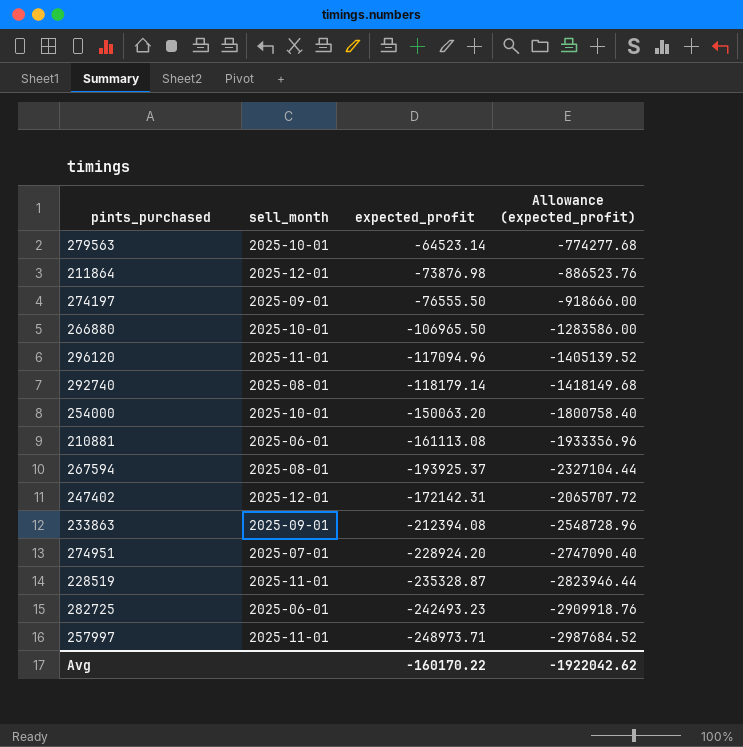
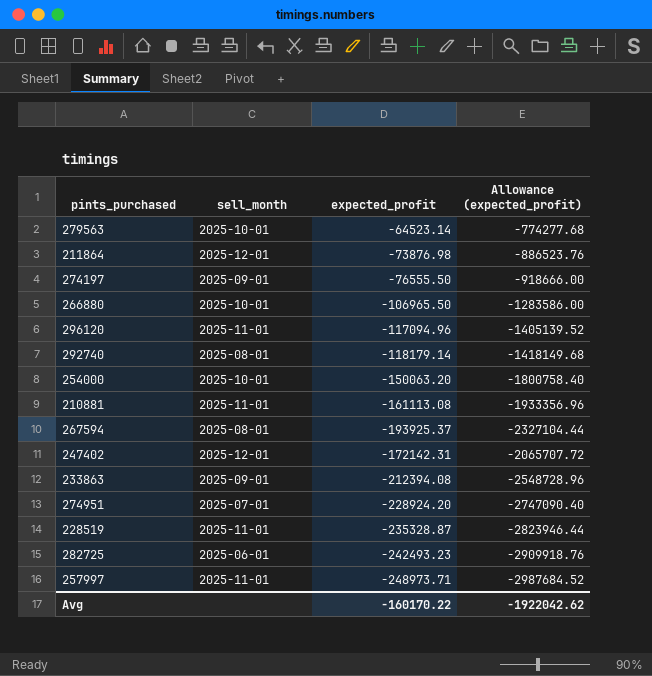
210881 | sell_month: 2025-06-01 -> 2025-11-01

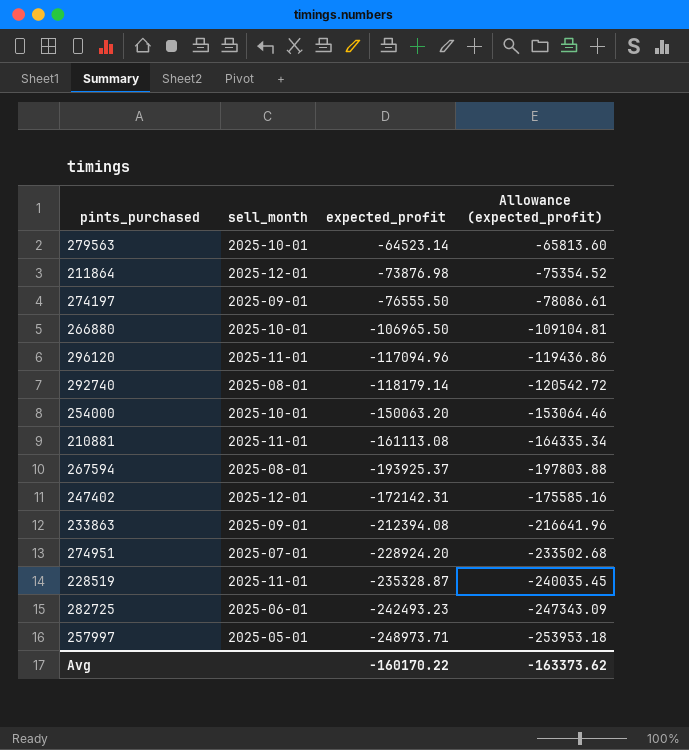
column Allowance (expected_profit) | formula: [expected_profit] * 12 -> [expected_profit] * 1.02
257997 | sell_month: 2025-11-01 -> 2025-05-01
Avg | Allowance (expected_profit): -1922042.62 -> -163373.62

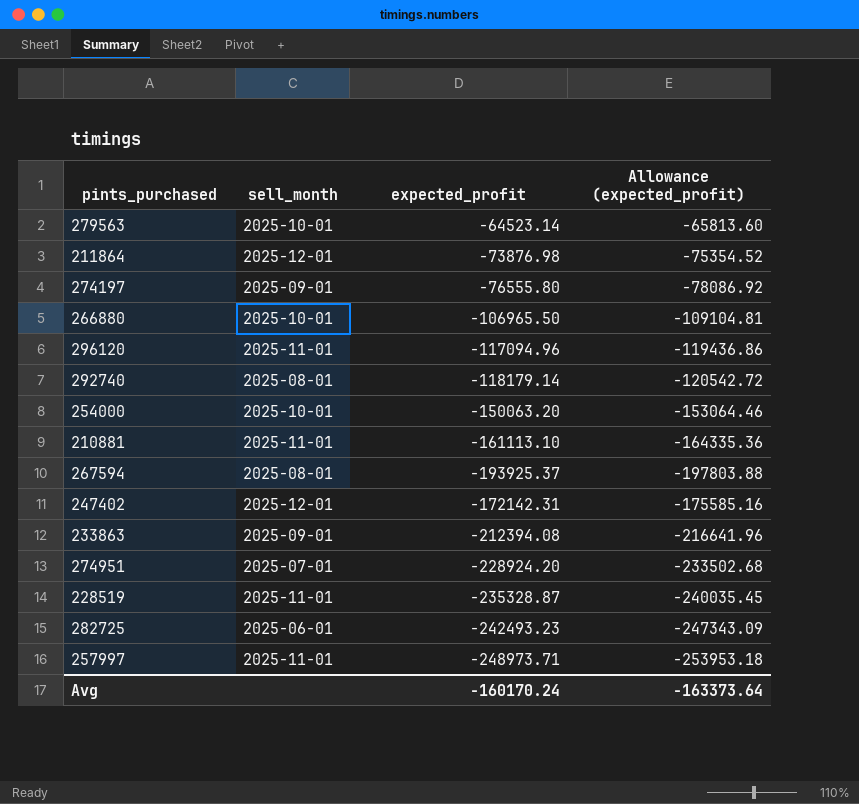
274197 | expected_profit: -76555.50 -> -76555.80
274197 | Allowance (expected_profit): -78086.61 -> -78086.92
210881 | expected_profit: -161113.08 -> -161113.10
210881 | Allowance (expected_profit): -164335.34 -> -164335.36
257997 | sell_month: 2025-05-01 -> 2025-11-01
Avg | expected_profit: -160170.22 -> -160170.24
Avg | Allowance (expected_profit): -163373.62 -> -163373.64

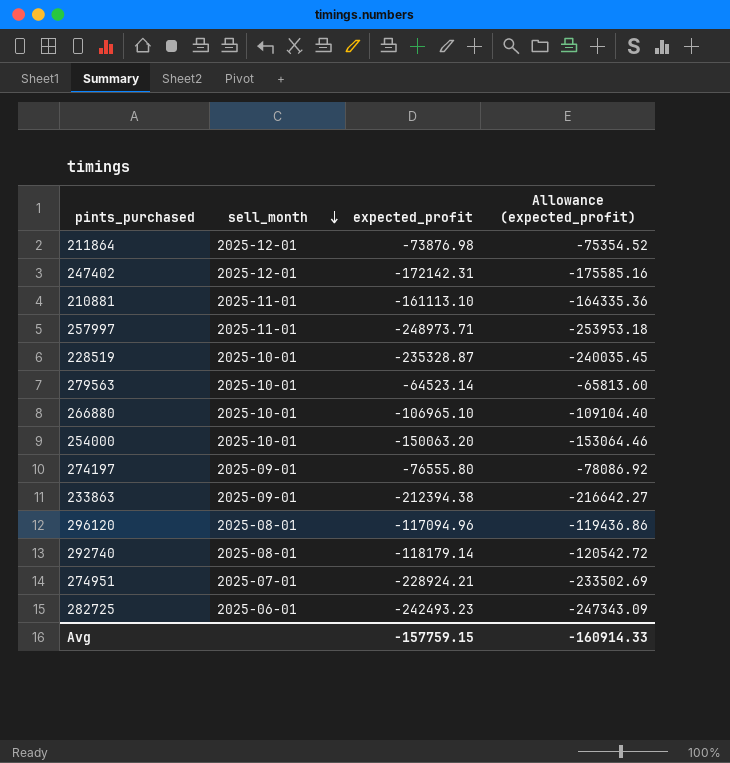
row order: none -> sell_month descending
row 267594: 2025-08-01 | -193925.37 | -197803.88 -> none
228519 | sell_month: 2025-11-01 -> 2025-10-01
266880 | expected_profit: -106965.50 -> -106965.10
266880 | Allowance (expected_profit): -109104.81 -> -109104.40
233863 | expected_profit: -212394.08 -> -212394.38
233863 | Allowance (expected_profit): -216641.96 -> -216642.27
296120 | sell_month: 2025-11-01 -> 2025-08-01
274951 | expected_profit: -228924.20 -> -228924.21
274951 | Allowance (expected_profit): -233502.68 -> -233502.69
Avg | expected_profit: -160170.24 -> -157759.15
Avg | Allowance (expected_profit): -163373.64 -> -160914.33

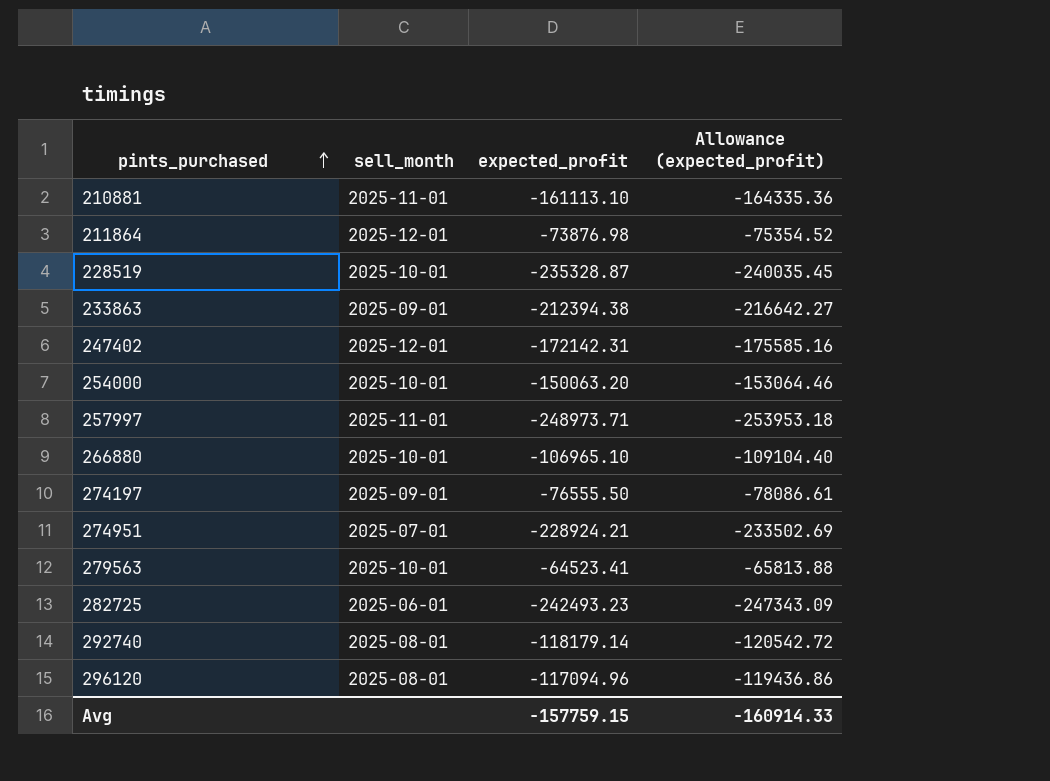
row order: sell_month descending -> pints_purchased ascending
274197 | expected_profit: -76555.80 -> -76555.50
274197 | Allowance (expected_profit): -78086.92 -> -78086.61
279563 | expected_profit: -64523.14 -> -64523.41
279563 | Allowance (expected_profit): -65813.60 -> -65813.88

